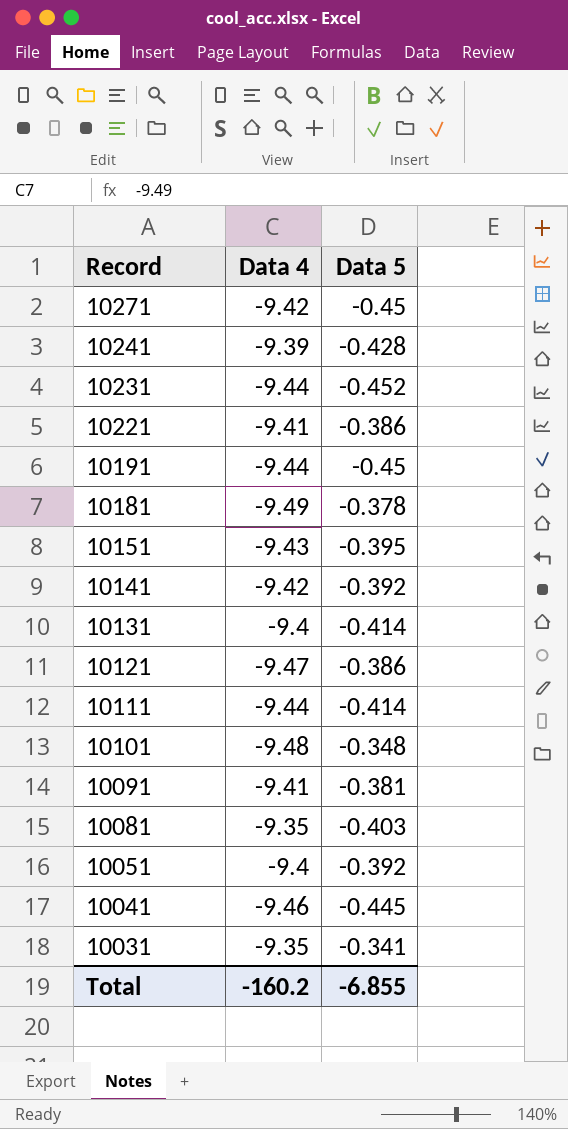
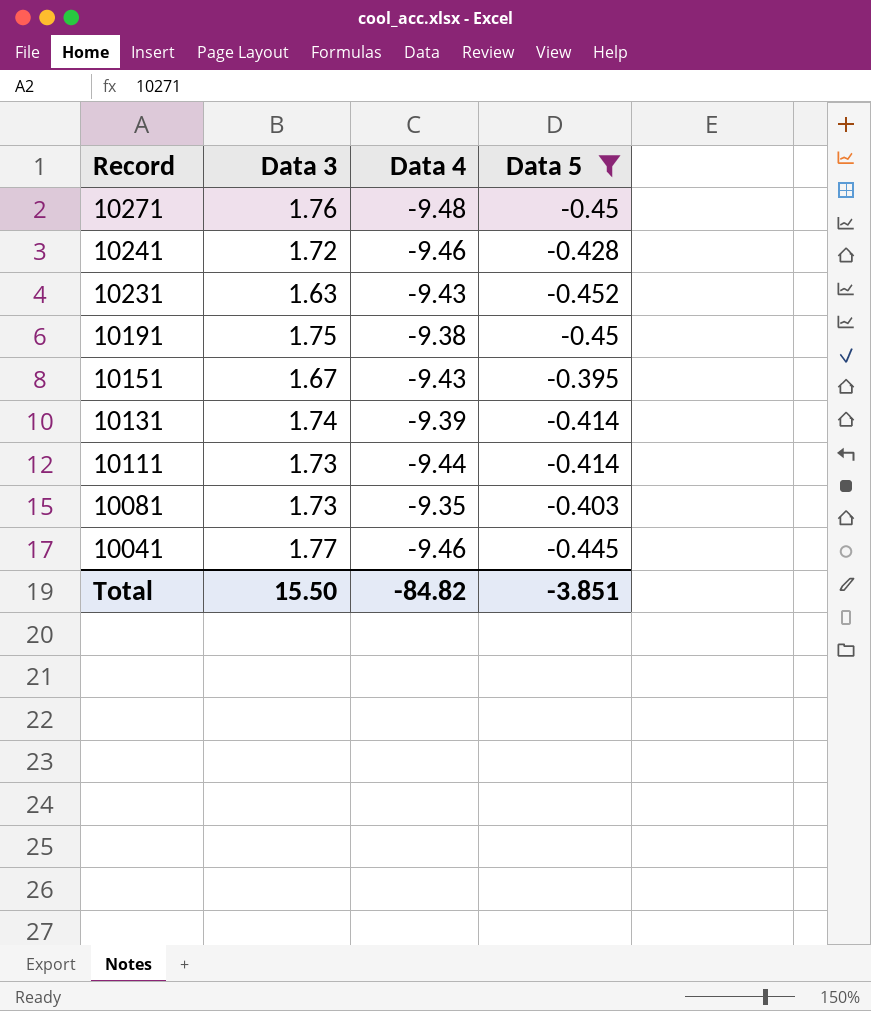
filter: none -> Data 5 <= -0.395
column Data 3 | position: none -> 2
10271 | Data 4: -9.42 -> -9.48
10241 | Data 4: -9.39 -> -9.46
10231 | Data 4: -9.44 -> -9.43
10191 | Data 4: -9.44 -> -9.38
10131 | Data 4: -9.4 -> -9.39
Total | Data 4: -160.2 -> -84.82
Total | Data 5: -6.855 -> -3.851

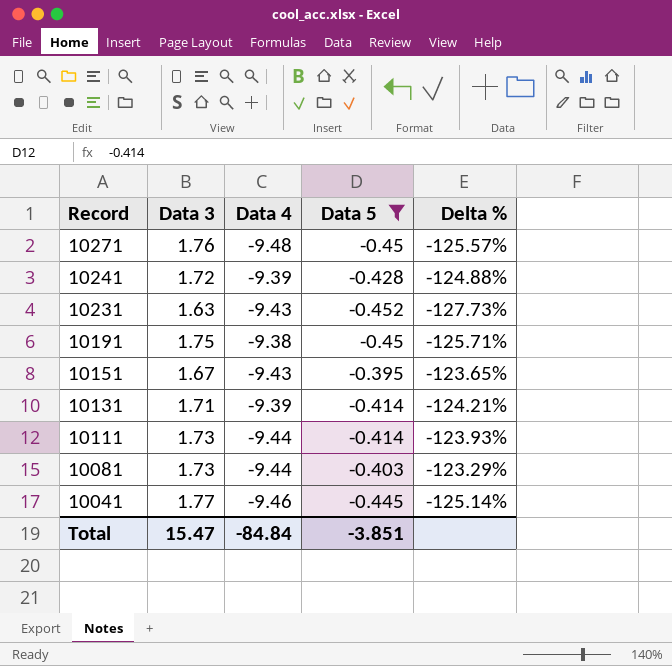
column Delta % | formula: none -> ([Data 5] - [Data 3]) / [Data 3]
10241 | Data 4: -9.46 -> -9.39
10131 | Data 3: 1.74 -> 1.71
10081 | Data 4: -9.35 -> -9.44
Total | Data 3: 15.50 -> 15.47
Total | Data 4: -84.82 -> -84.84

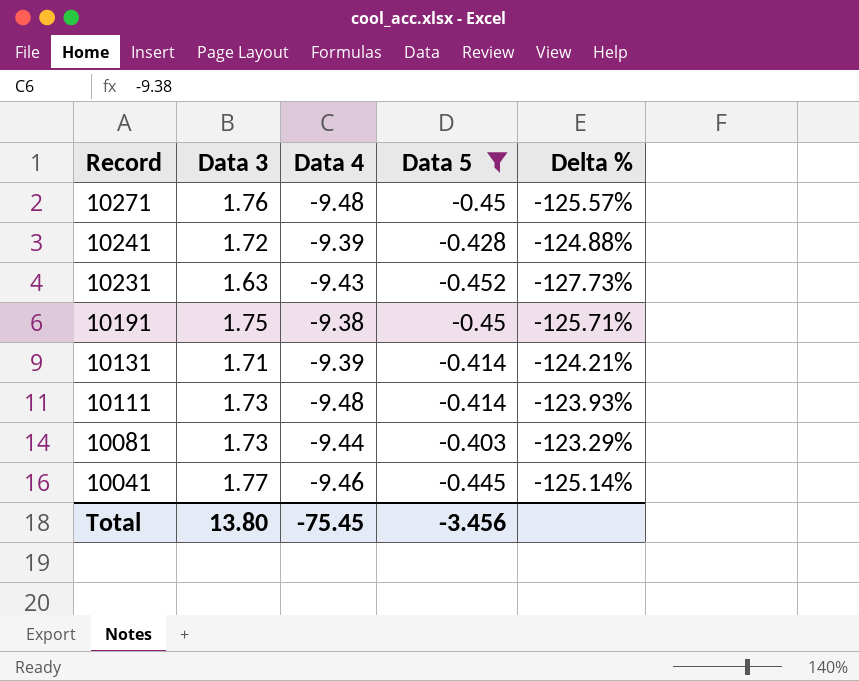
row 10151: 1.67 | -9.43 | -0.395 | -123.65% -> none
10111 | Data 4: -9.44 -> -9.48
Total | Data 3: 15.47 -> 13.80
Total | Data 4: -84.84 -> -75.45
Total | Data 5: -3.851 -> -3.456

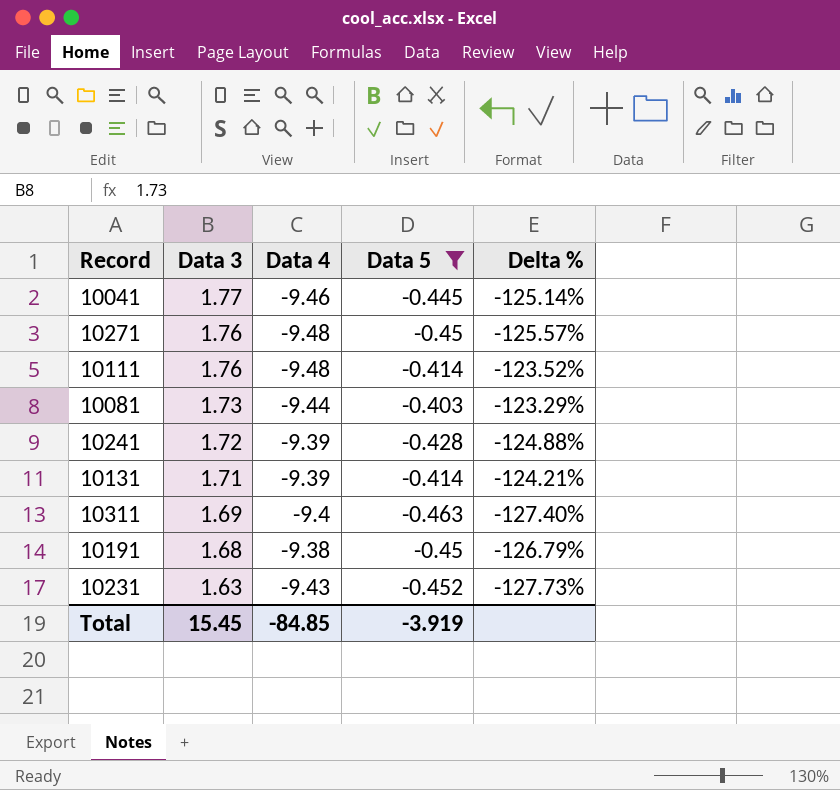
row order: Record descending -> Data 3 descending
10111 | Data 3: 1.73 -> 1.76
10111 | Delta %: -123.93% -> -123.52%
row 10311: none -> 1.69 | -9.4 | -0.463 | -127.40%
10191 | Data 3: 1.75 -> 1.68
10191 | Delta %: -125.71% -> -126.79%
Total | Data 3: 13.80 -> 15.45
Total | Data 4: -75.45 -> -84.85
Total | Data 5: -3.456 -> -3.919

